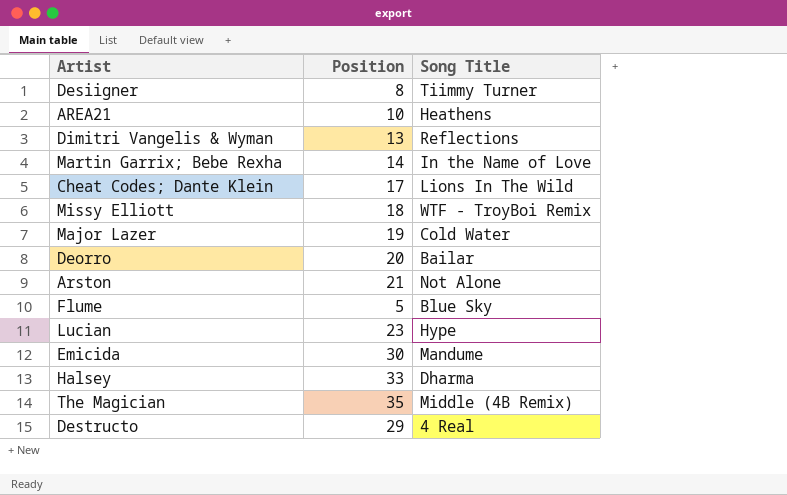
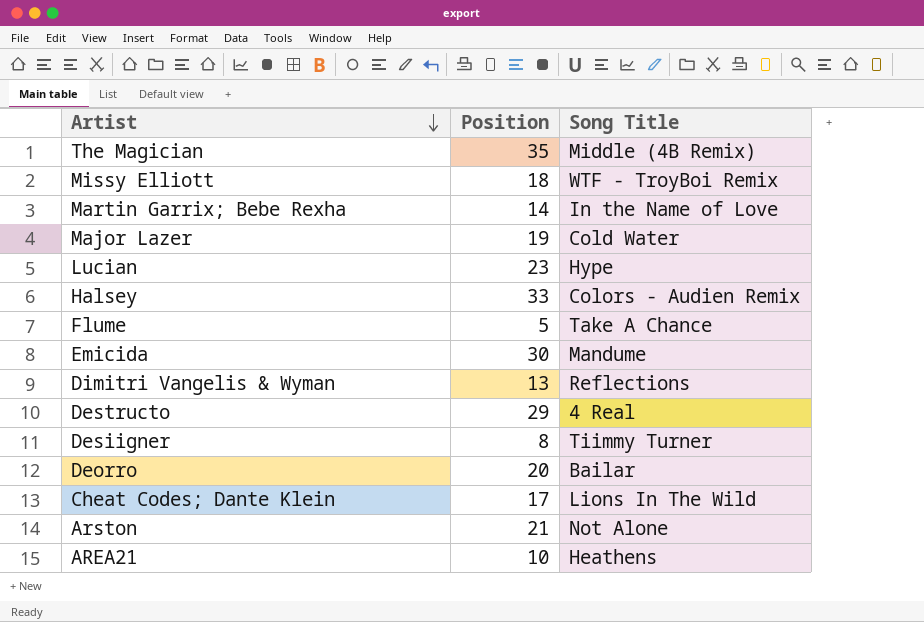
row order: none -> Artist descending
Halsey | Song Title: Dharma -> Colors - Audien Remix
Flume | Song Title: Blue Sky -> Take A Chance

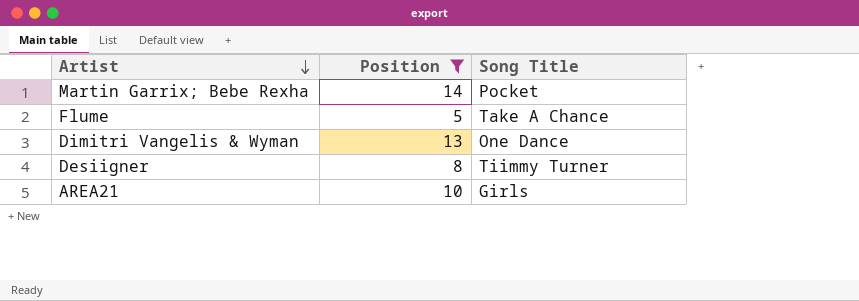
filter: none -> Position <= 14
Martin Garrix; Bebe Rexha | Song Title: In the Name of Love -> Pocket
Dimitri Vangelis & Wyman | Song Title: Reflections -> One Dance
AREA21 | Song Title: Heathens -> Girls

